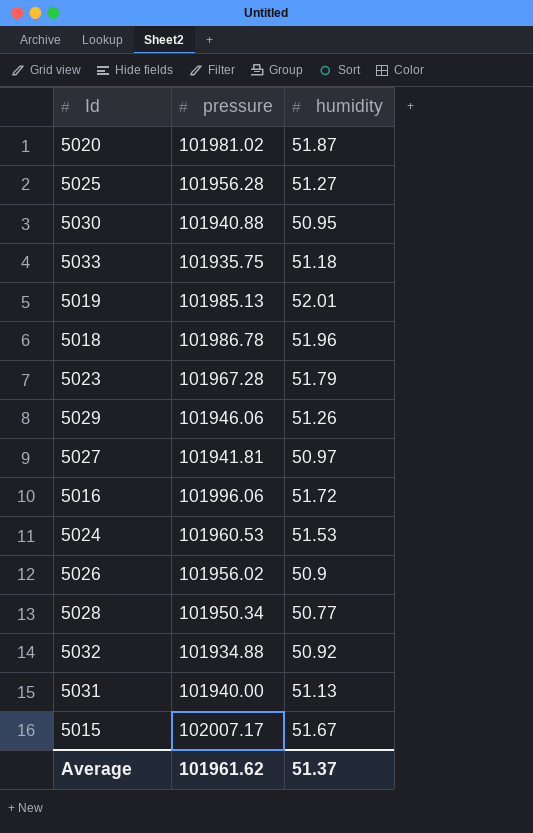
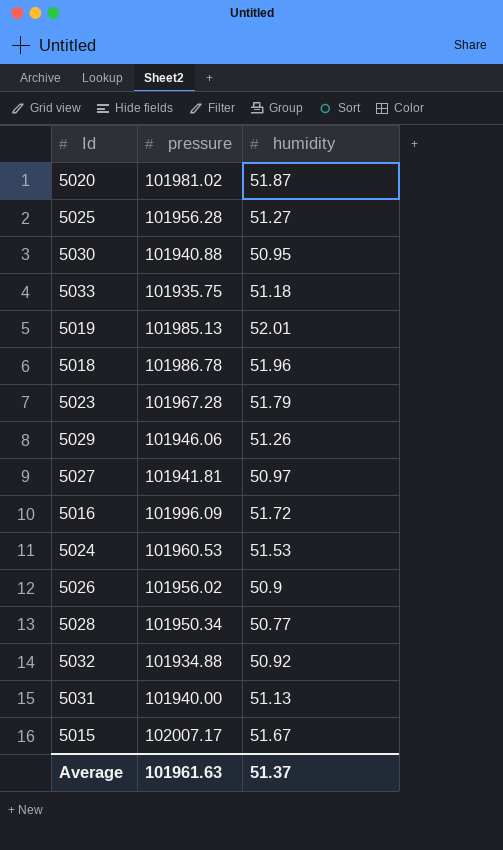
5016 | pressure: 101996.06 -> 101996.09
Average | pressure: 101961.62 -> 101961.63

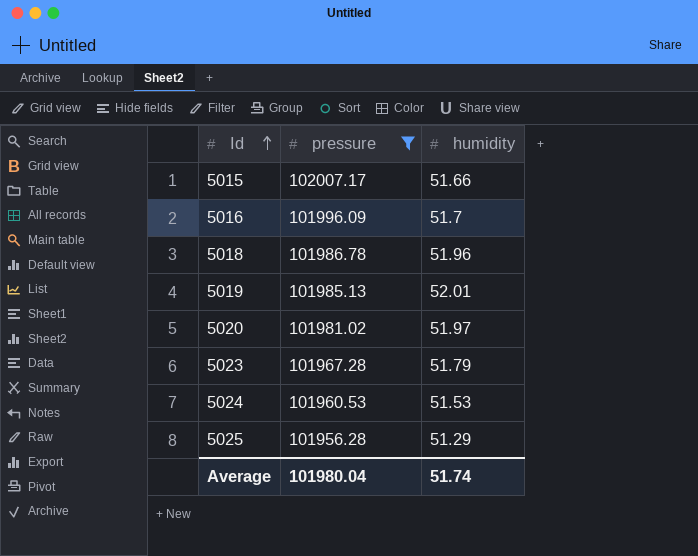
filter: none -> pressure >= 101956.28
row order: none -> Id ascending
5015 | humidity: 51.67 -> 51.66
5016 | humidity: 51.72 -> 51.7
5020 | humidity: 51.87 -> 51.97
5025 | humidity: 51.27 -> 51.29
Average | pressure: 101961.63 -> 101980.04
Average | humidity: 51.37 -> 51.74

